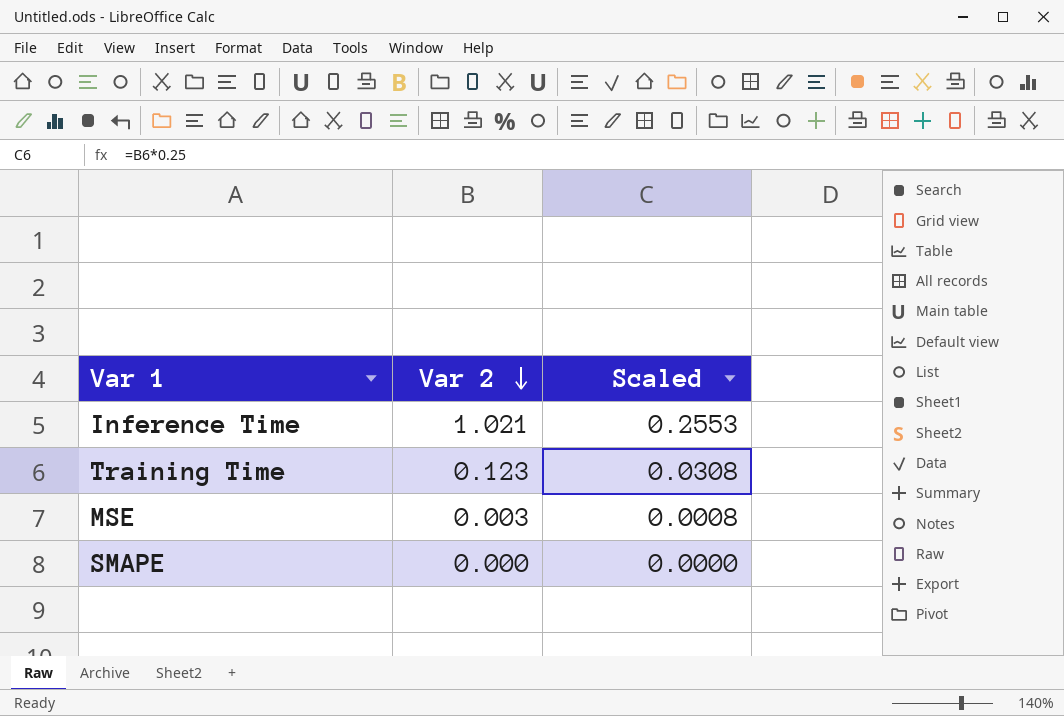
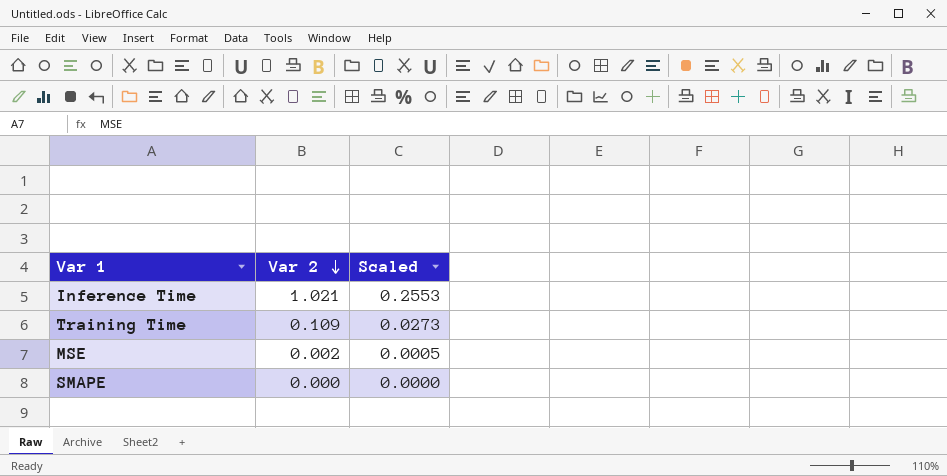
Training Time | Var 2: 0.123 -> 0.109
Training Time | Scaled: 0.0308 -> 0.0273
MSE | Var 2: 0.003 -> 0.002
MSE | Scaled: 0.0008 -> 0.0005

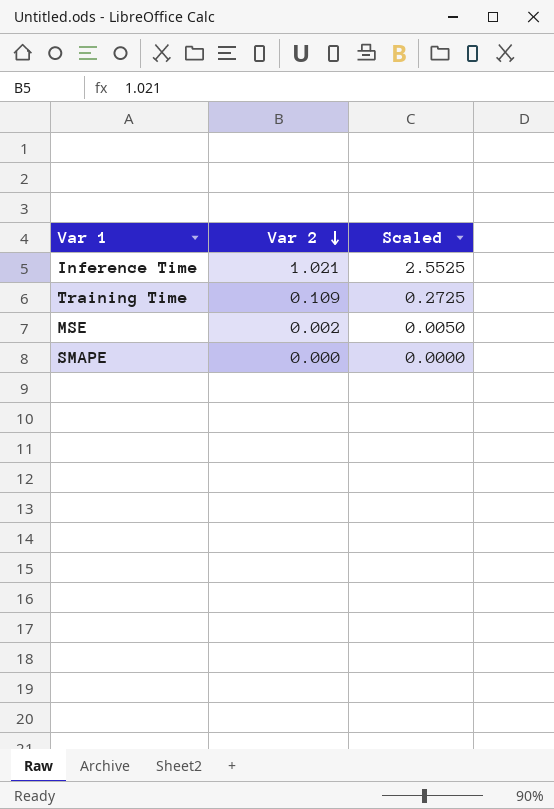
column Scaled | formula: [Var 2] * 0.25 -> [Var 2] * 2.5

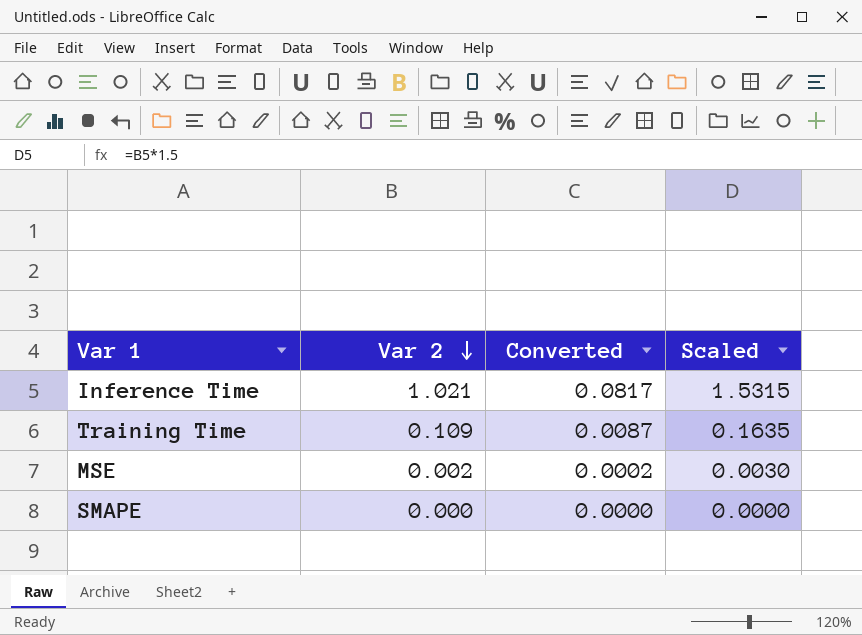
column Converted | formula: none -> [Var 2] * 0.08
column Scaled | formula: [Var 2] * 2.5 -> [Var 2] * 1.5

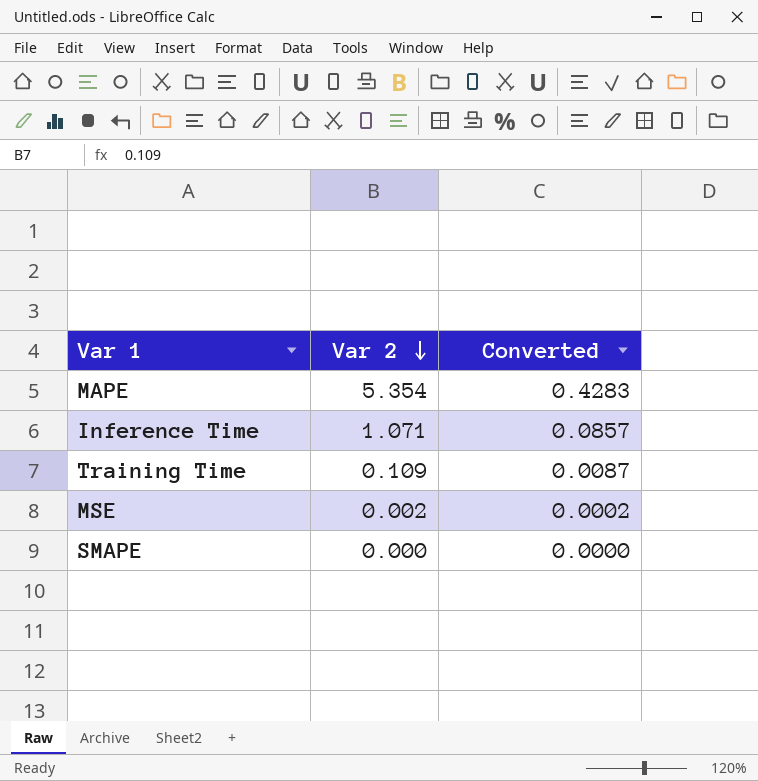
column Scaled | formula: [Var 2] * 1.5 -> none
row MAPE: none -> 5.354 | 0.4283
Inference Time | Var 2: 1.021 -> 1.071
Inference Time | Converted: 0.0817 -> 0.0857

